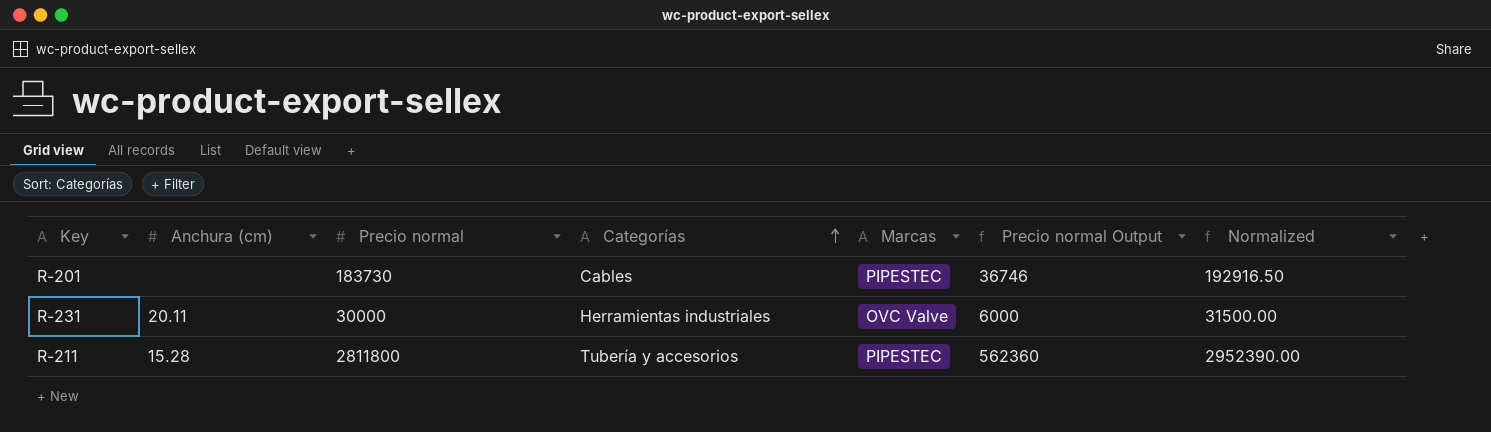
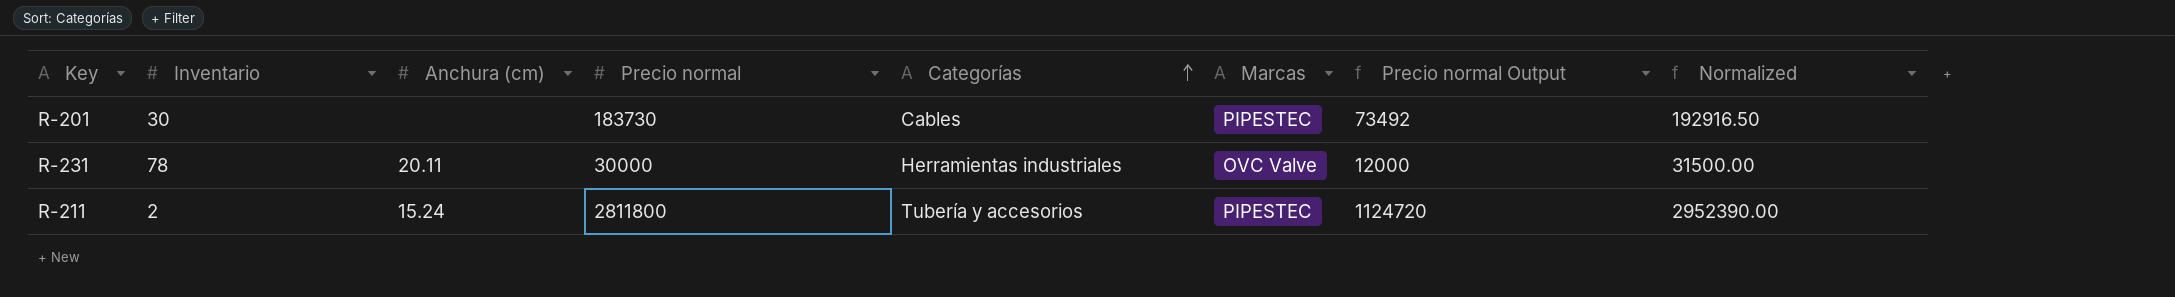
column Inventario | position: none -> 2
column Precio normal Output | formula: [Precio normal] * 0.2 -> [Precio normal] * 0.4
R-211 | Anchura (cm): 15.28 -> 15.24

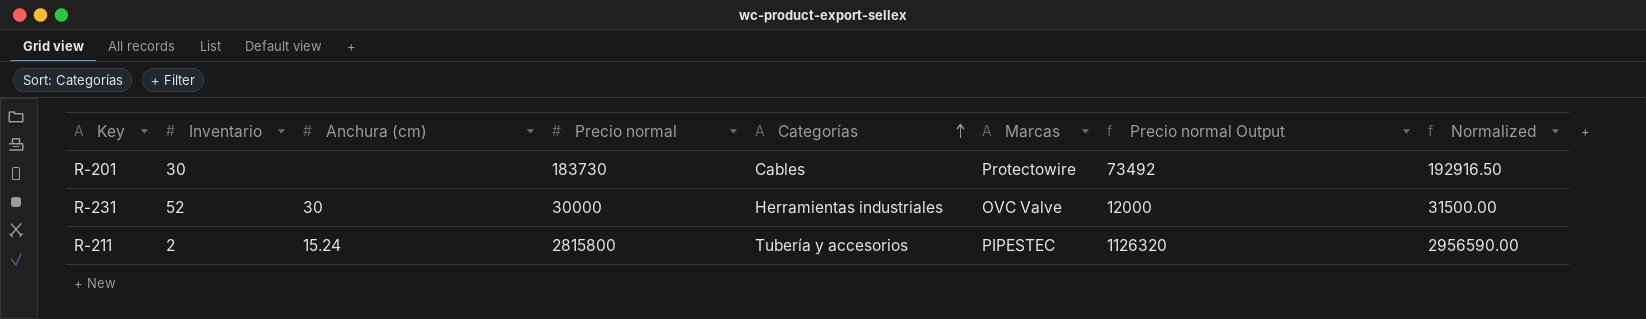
R-201 | Marcas: PIPESTEC -> Protectowire
R-231 | Inventario: 78 -> 52
R-231 | Anchura (cm): 20.11 -> 30
R-211 | Precio normal: 2811800 -> 2815800
R-211 | Precio normal Output: 1124720 -> 1126320
R-211 | Normalized: 2952390.00 -> 2956590.00

